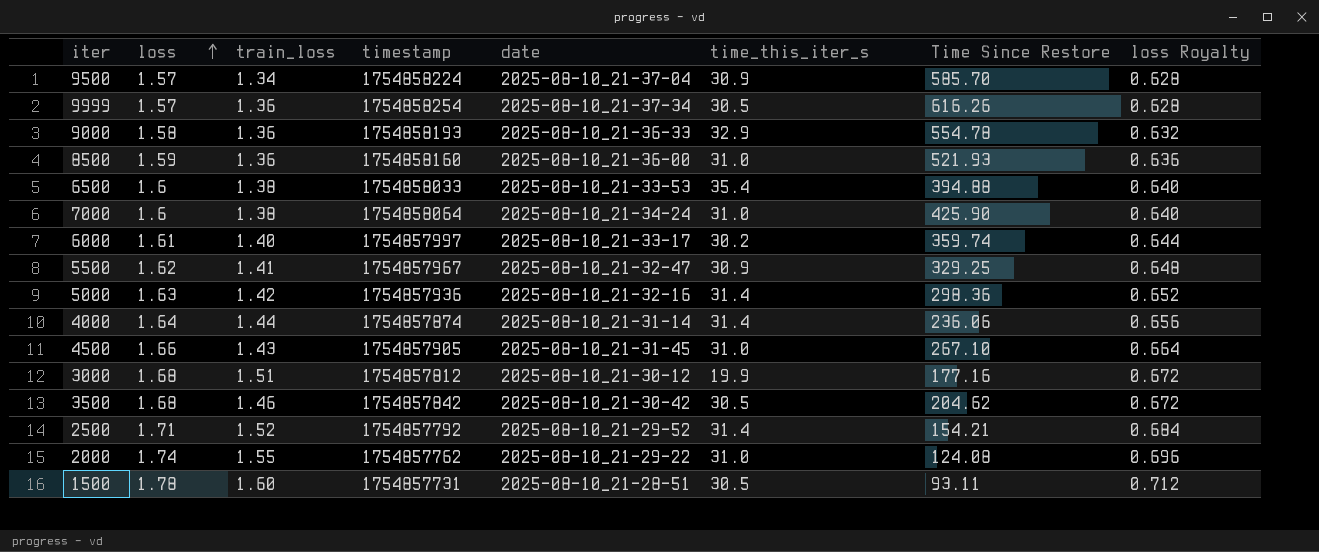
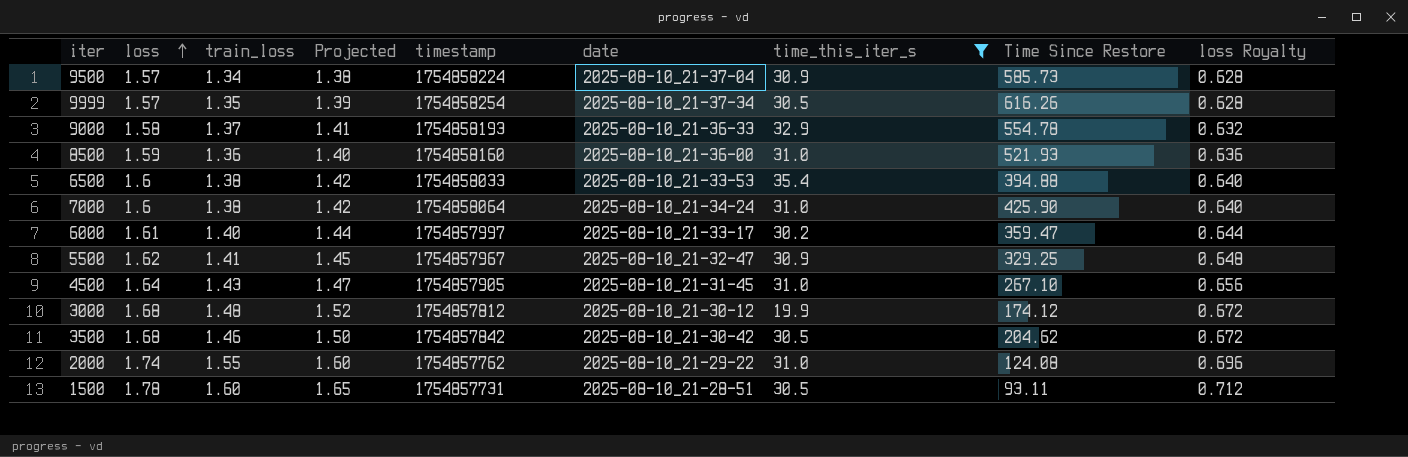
filter: none -> time_this_iter_s != 31.4
column Projected | formula: none -> [train_loss] * 1.03
9500 | Time Since Restore: 585.70 -> 585.73
9999 | train_loss: 1.36 -> 1.35
9000 | train_loss: 1.36 -> 1.37
6000 | Time Since Restore: 359.74 -> 359.47
4500 | loss: 1.66 -> 1.64
4500 | loss Royalty: 0.664 -> 0.656
3000 | train_loss: 1.51 -> 1.48
3000 | Time Since Restore: 177.16 -> 174.12

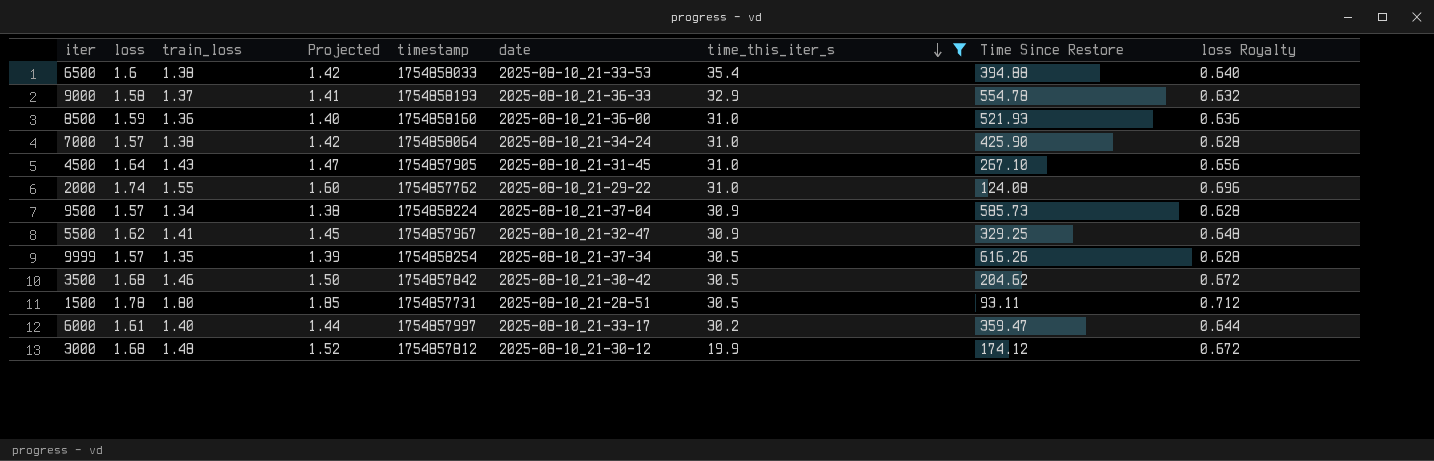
row order: loss ascending -> time_this_iter_s descending
7000 | loss: 1.6 -> 1.57
7000 | loss Royalty: 0.640 -> 0.628
1500 | train_loss: 1.60 -> 1.80
1500 | Projected: 1.65 -> 1.85

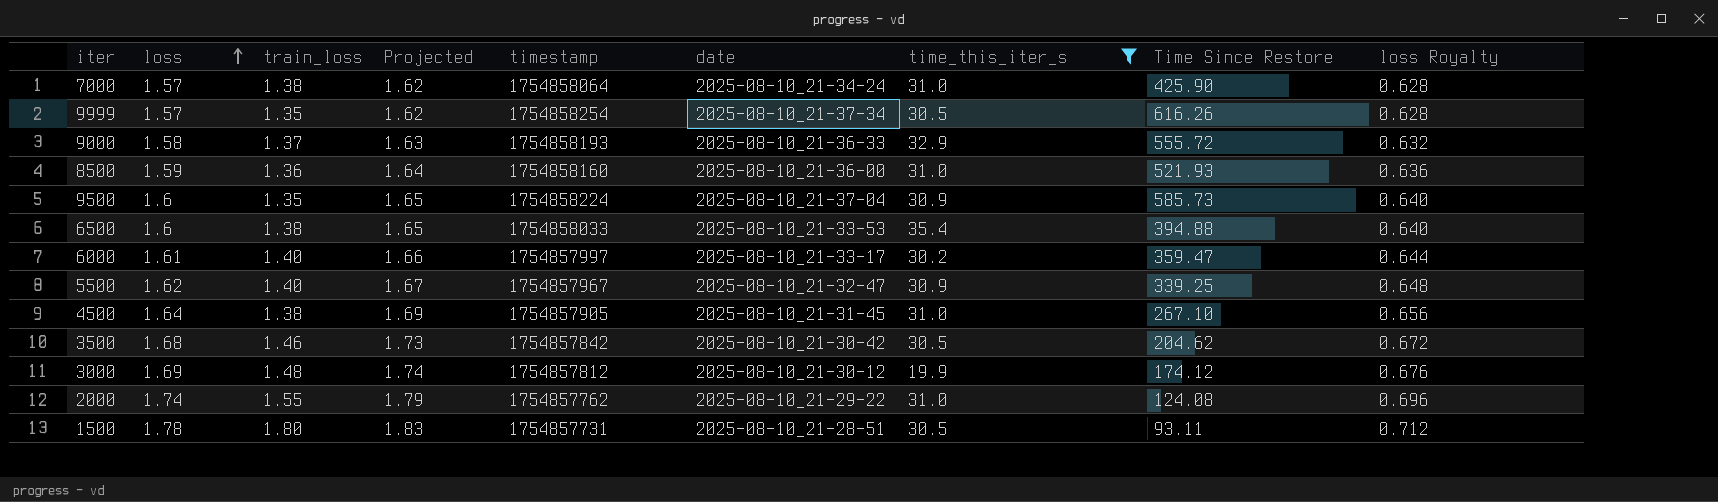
row order: time_this_iter_s descending -> loss ascending
column Projected | formula: [train_loss] * 1.03 -> [loss] * 1.03
9000 | Time Since Restore: 554.78 -> 555.72
9500 | loss: 1.57 -> 1.6
9500 | train_loss: 1.34 -> 1.35
9500 | loss Royalty: 0.628 -> 0.640
5500 | train_loss: 1.41 -> 1.40
5500 | Time Since Restore: 329.25 -> 339.25
4500 | train_loss: 1.43 -> 1.38
3000 | loss: 1.68 -> 1.69
3000 | loss Royalty: 0.672 -> 0.676

